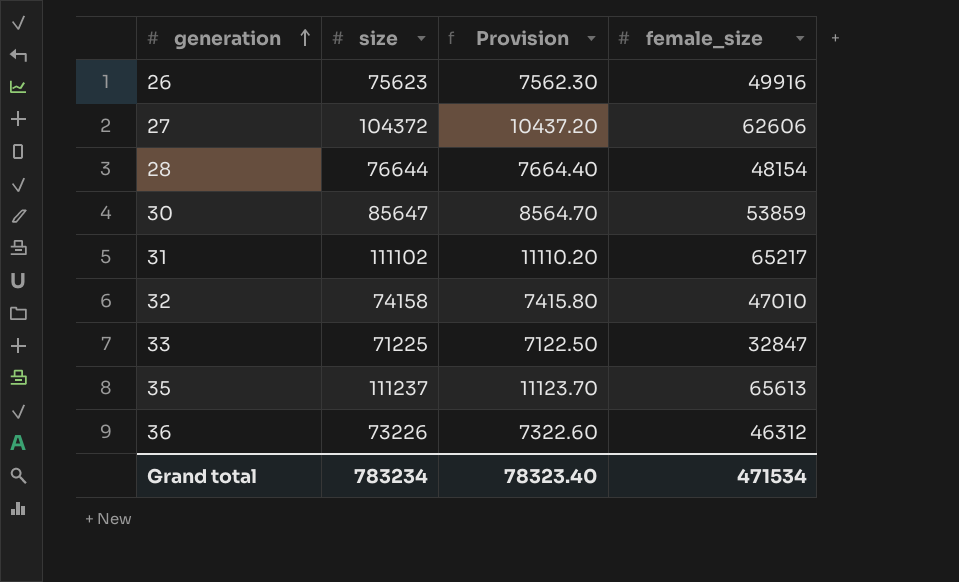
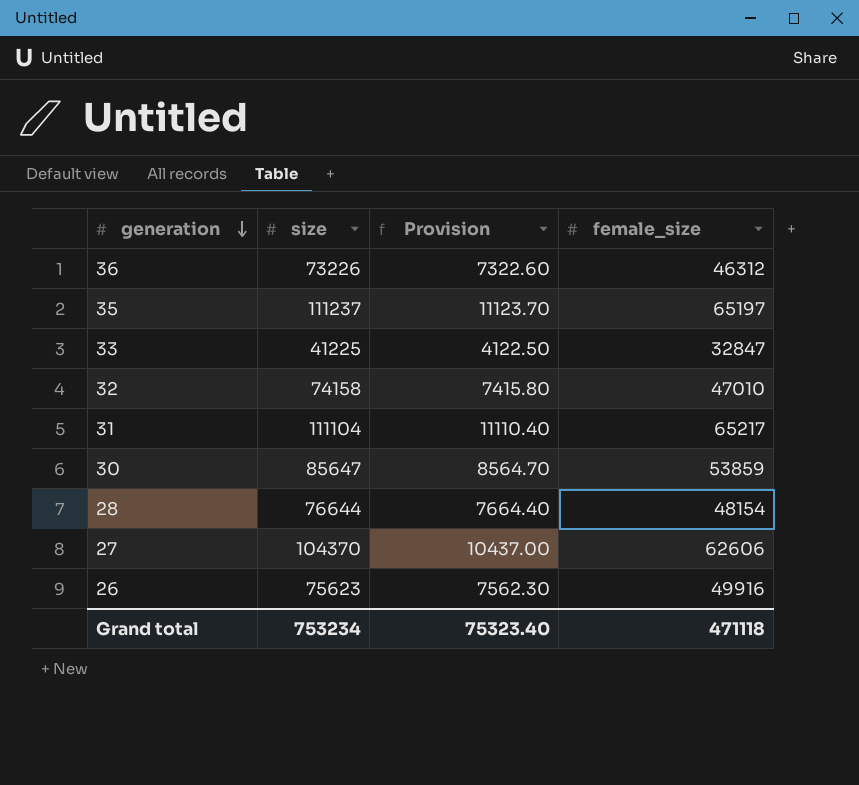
row order: generation ascending -> generation descending
35 | female_size: 65613 -> 65197
33 | size: 71225 -> 41225
33 | Provision: 7122.50 -> 4122.50
31 | size: 111102 -> 111104
31 | Provision: 11110.20 -> 11110.40
27 | size: 104372 -> 104370
27 | Provision: 10437.20 -> 10437.00
Grand total | size: 783234 -> 753234
Grand total | Provision: 78323.40 -> 75323.40
Grand total | female_size: 471534 -> 471118

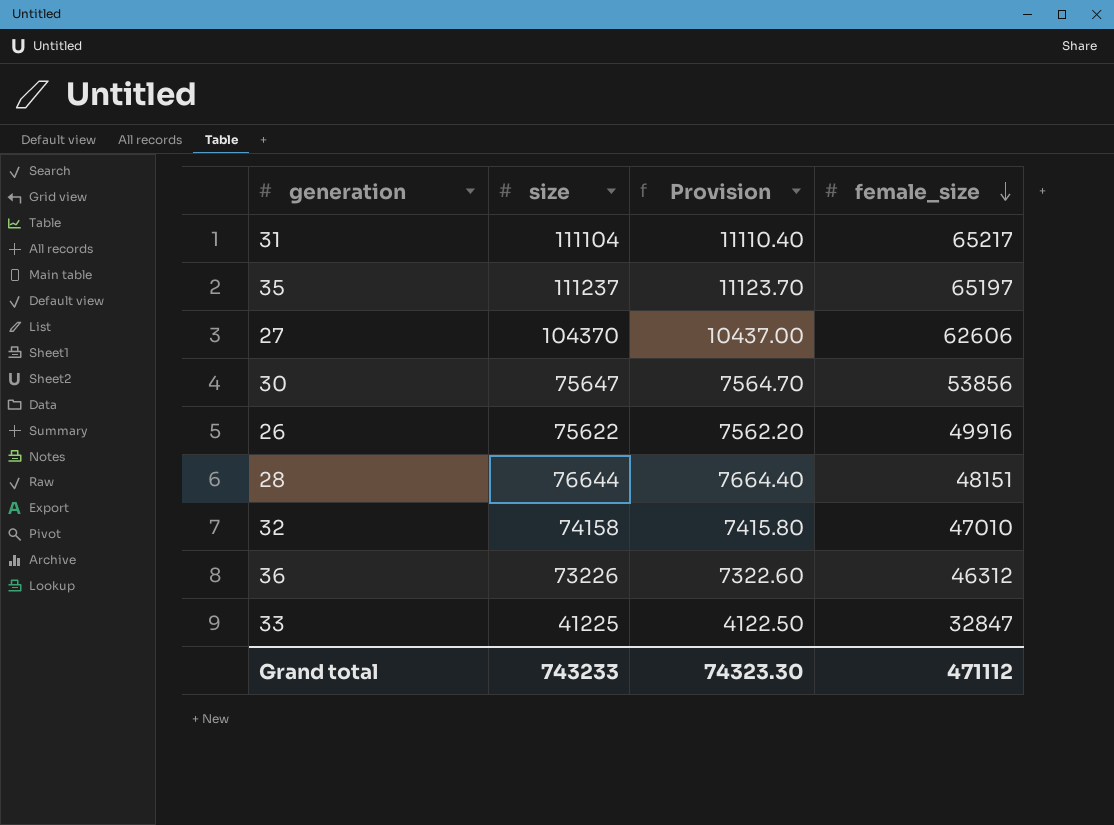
row order: generation descending -> female_size descending
30 | size: 85647 -> 75647
30 | Provision: 8564.70 -> 7564.70
30 | female_size: 53859 -> 53856
26 | size: 75623 -> 75622
26 | Provision: 7562.30 -> 7562.20
28 | female_size: 48154 -> 48151
Grand total | size: 753234 -> 743233
Grand total | Provision: 75323.40 -> 74323.30
Grand total | female_size: 471118 -> 471112

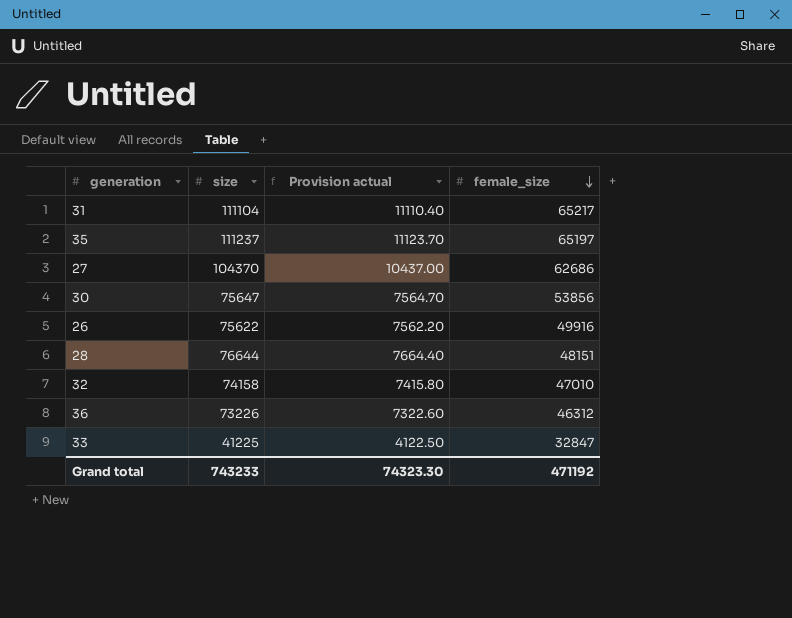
column name: Provision -> Provision actual
27 | female_size: 62606 -> 62686
Grand total | female_size: 471112 -> 471192

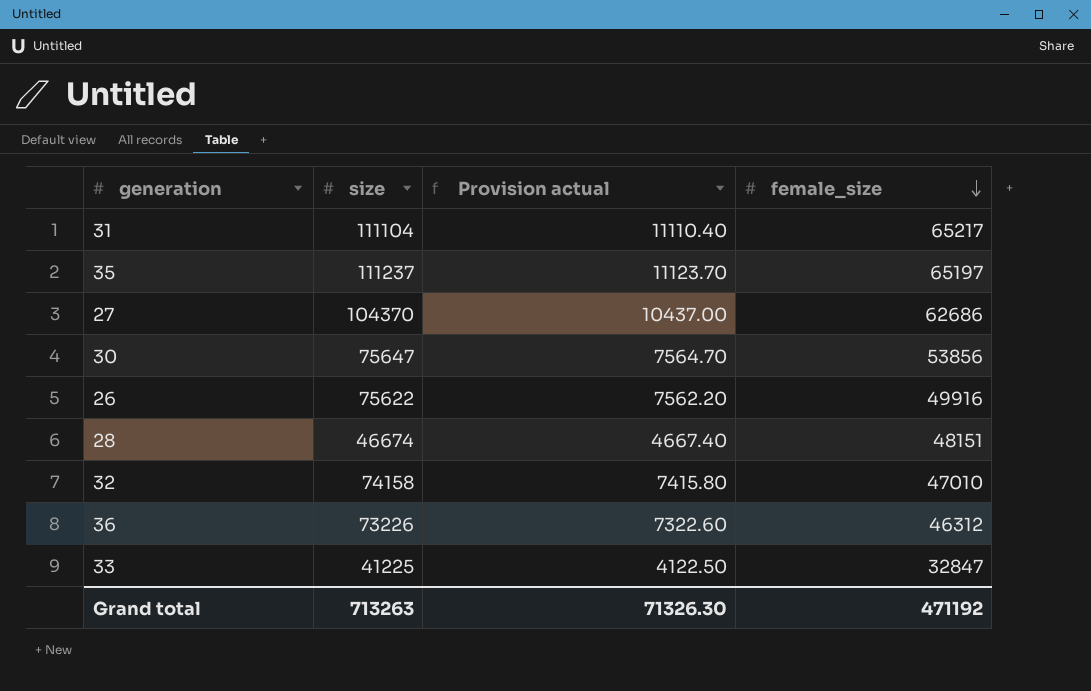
28 | size: 76644 -> 46674
28 | Provision actual: 7664.40 -> 4667.40
Grand total | size: 743233 -> 713263
Grand total | Provision actual: 74323.30 -> 71326.30

